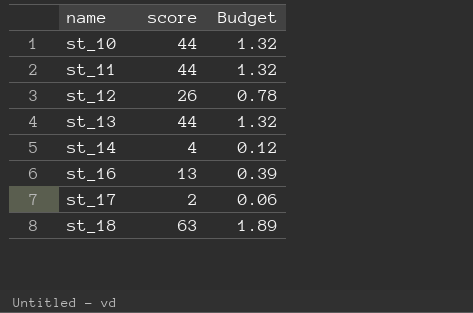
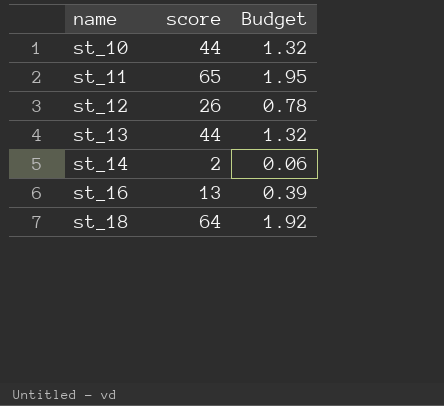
row st_17: 2 | 0.06 -> none
st_11 | score: 44 -> 65
st_11 | Budget: 1.32 -> 1.95
st_14 | score: 4 -> 2
st_14 | Budget: 0.12 -> 0.06
st_18 | score: 63 -> 64
st_18 | Budget: 1.89 -> 1.92

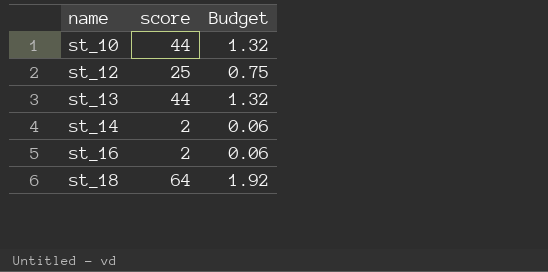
row st_11: 65 | 1.95 -> none
st_12 | score: 26 -> 25
st_12 | Budget: 0.78 -> 0.75
st_16 | score: 13 -> 2
st_16 | Budget: 0.39 -> 0.06

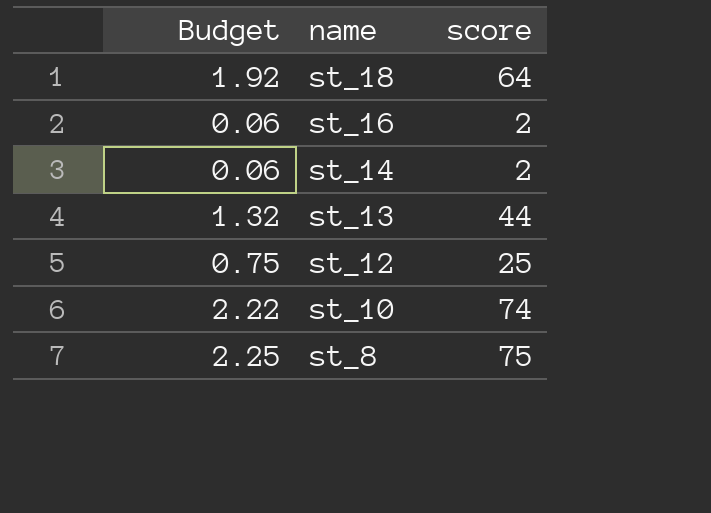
row order: name ascending -> name descending
column Budget | position: 3 -> 1
st_10 | Budget: 1.32 -> 2.22
st_10 | score: 44 -> 74
row st_8: none -> 2.25 | 75

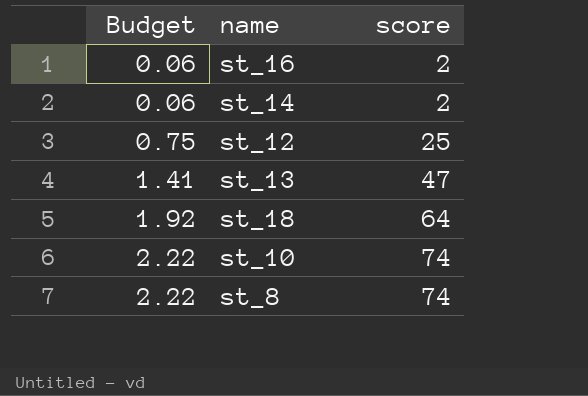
row order: name descending -> Budget ascending
st_13 | Budget: 1.32 -> 1.41
st_13 | score: 44 -> 47
st_8 | Budget: 2.25 -> 2.22
st_8 | score: 75 -> 74

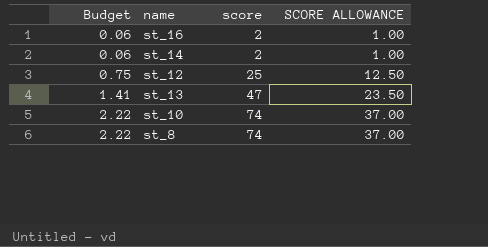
column SCORE ALLOWANCE | formula: none -> [score] * 0.5
row st_18: 1.92 | 64 -> none

